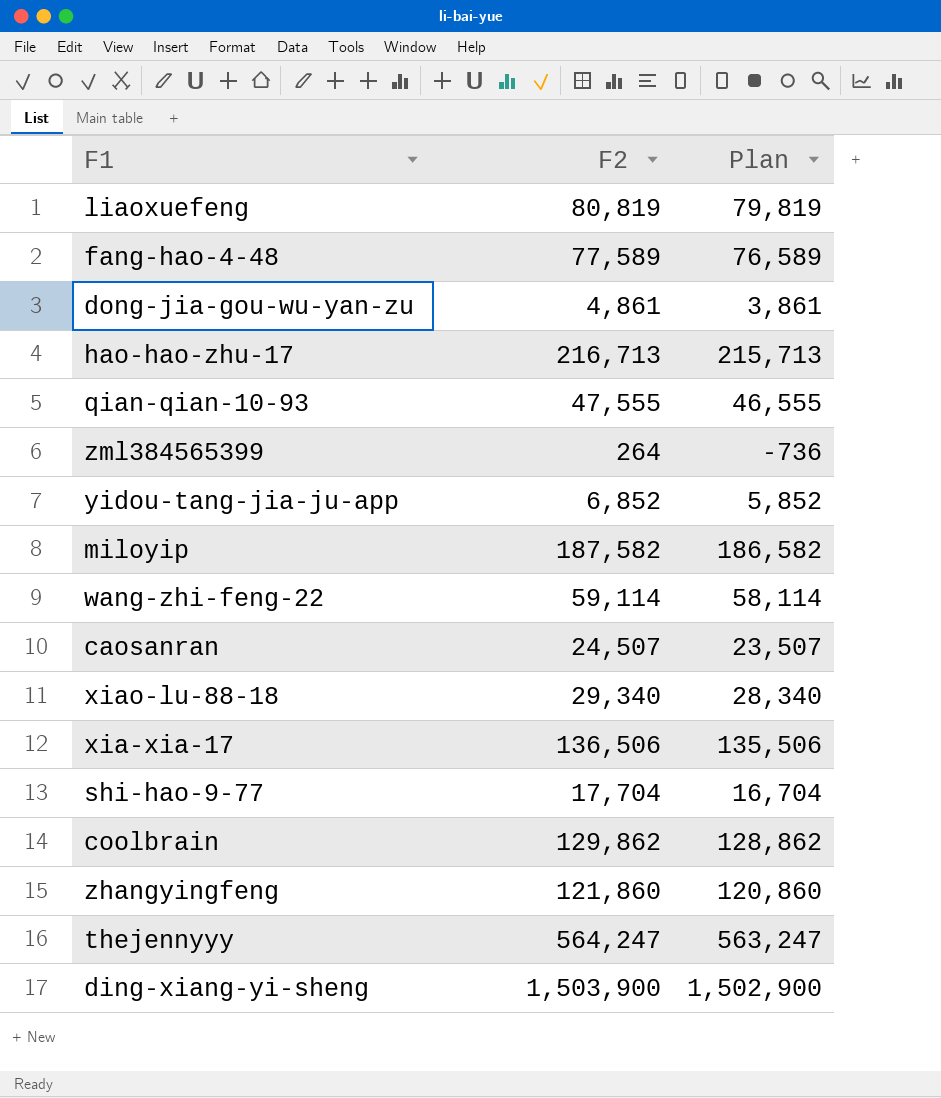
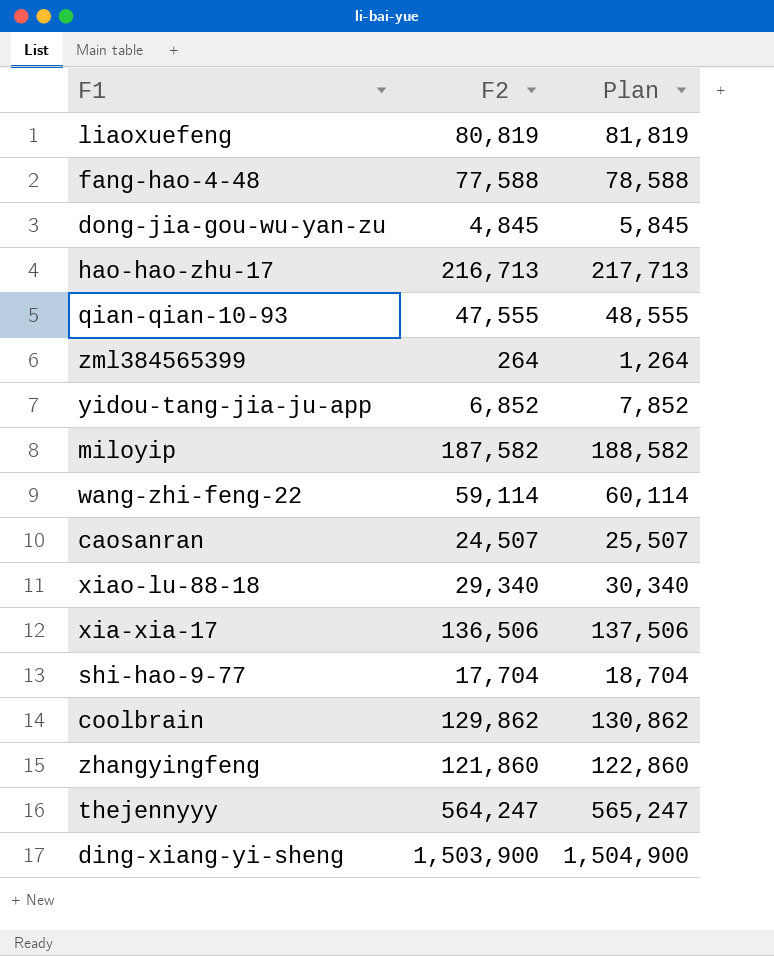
column Plan | formula: [F2] - 1000 -> [F2] + 1000
fang-hao-4-48 | F2: 77,589 -> 77,588
dong-jia-gou-wu-yan-zu | F2: 4,861 -> 4,845

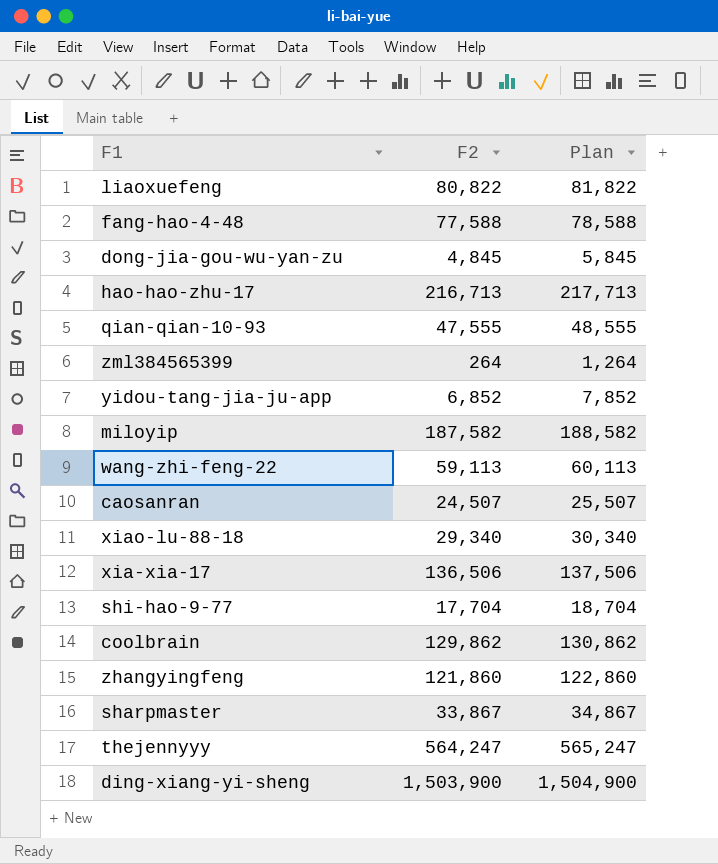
liaoxuefeng | F2: 80,819 -> 80,822
liaoxuefeng | Plan: 81,819 -> 81,822
wang-zhi-feng-22 | F2: 59,114 -> 59,113
wang-zhi-feng-22 | Plan: 60,114 -> 60,113
row sharpmaster: none -> 33,867 | 34,867

